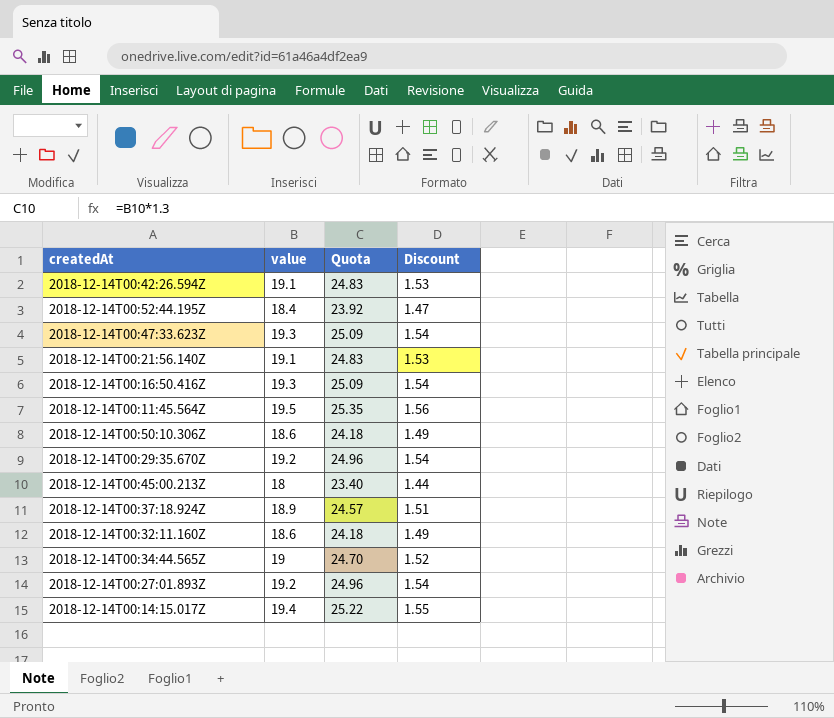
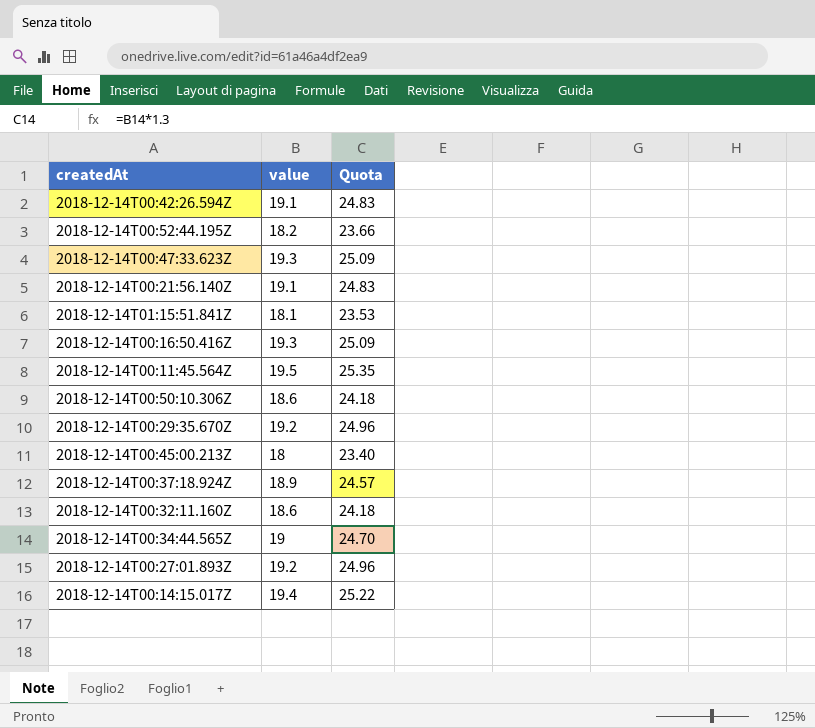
column Discount | formula: [value] * 0.08 -> none
2018-12-14T00:52:44.195Z | value: 18.4 -> 18.2
2018-12-14T00:52:44.195Z | Quota: 23.92 -> 23.66
row 2018-12-14T01:15:51.841Z: none -> 18.1 | 23.53

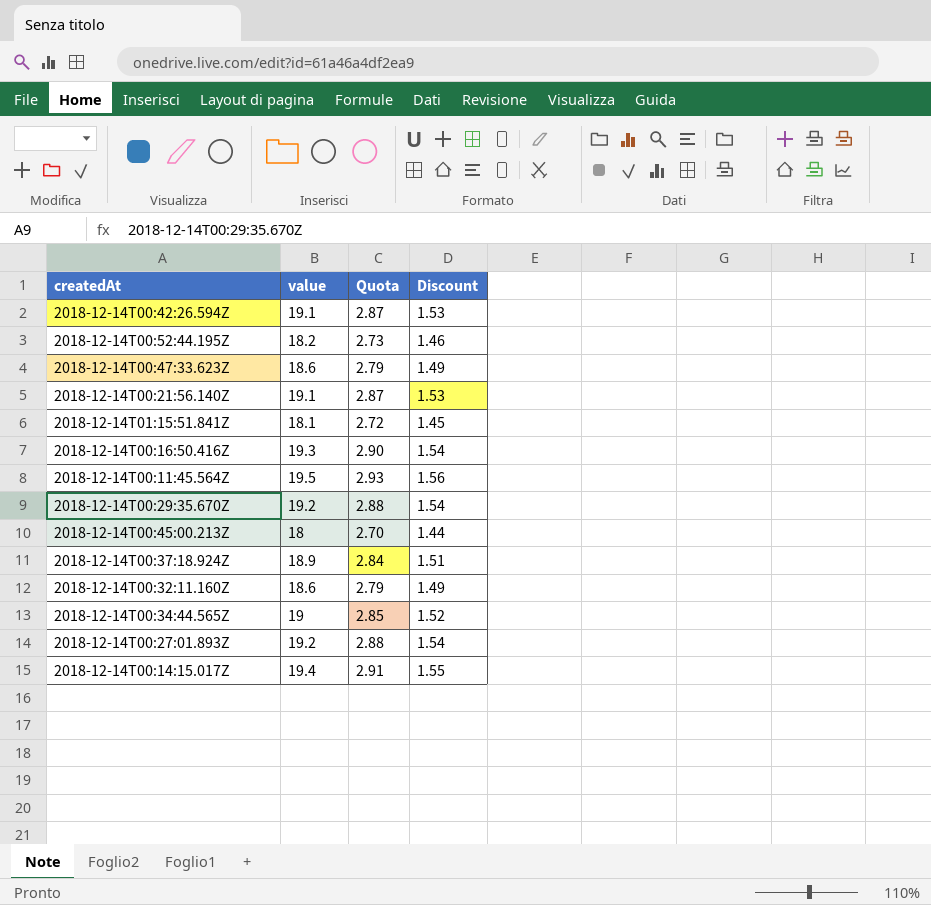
column Quota | formula: [value] * 1.3 -> [value] * 0.15
column Discount | formula: none -> [value] * 0.08
row 2018-12-14T00:50:10.306Z: 18.6 | 24.18 -> none
2018-12-14T00:47:33.623Z | value: 19.3 -> 18.6

